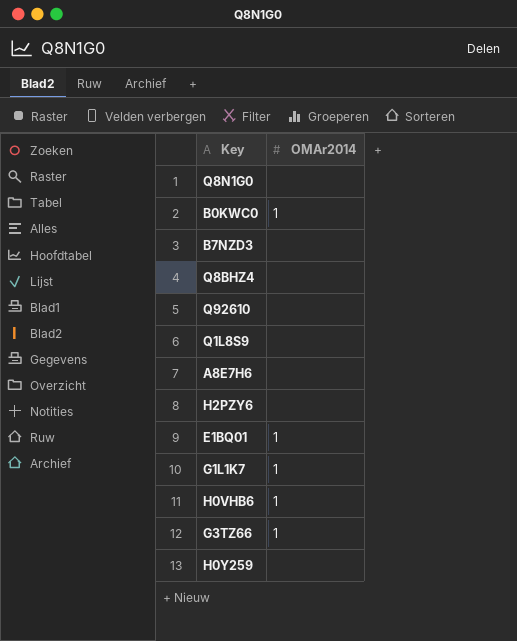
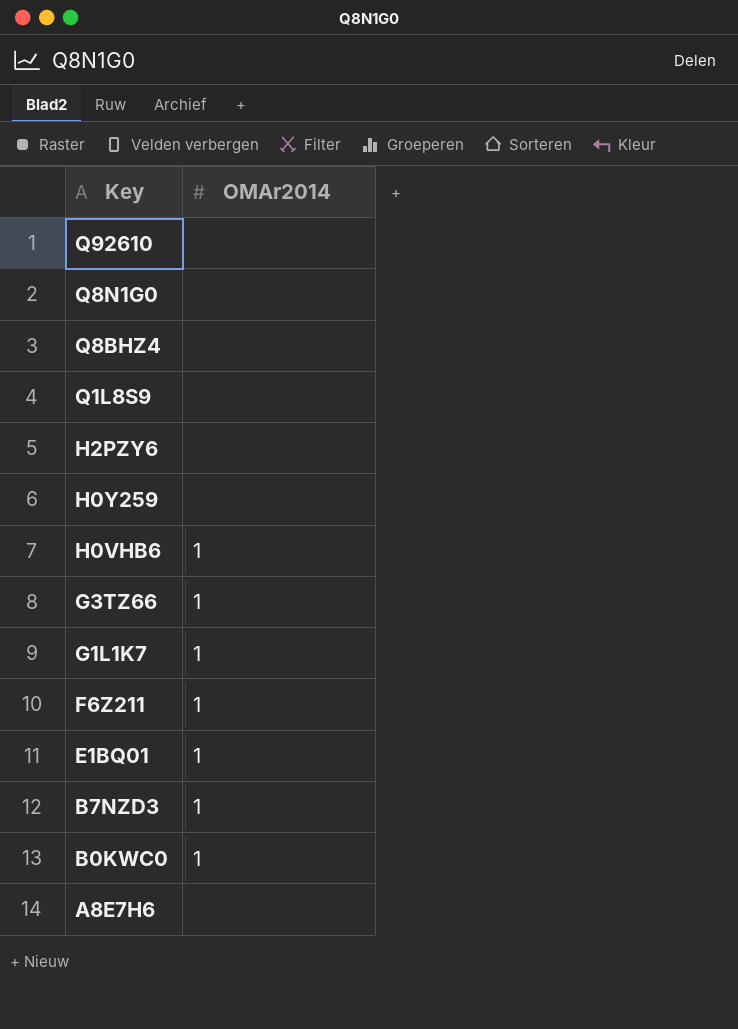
row order: none -> Key descending
row F6Z211: none -> 1
B7NZD3 | OMAr2014: none -> 1

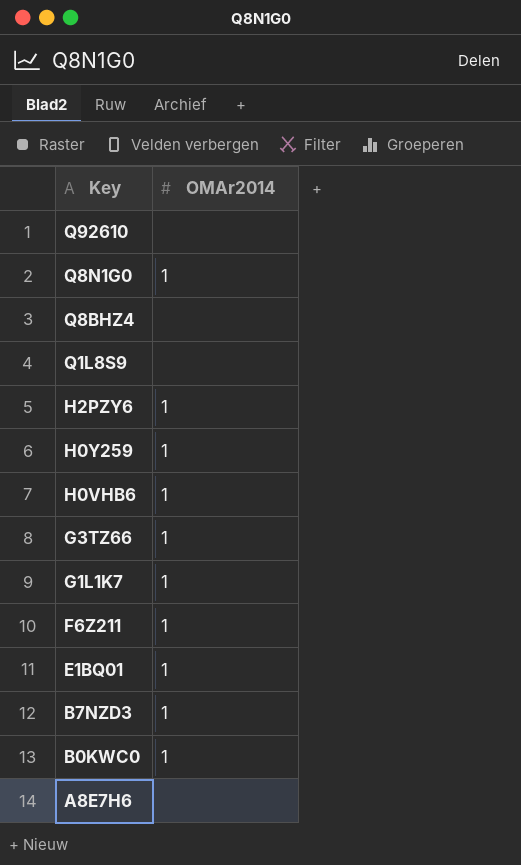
Q8N1G0 | OMAr2014: none -> 1
H2PZY6 | OMAr2014: none -> 1
H0Y259 | OMAr2014: none -> 1

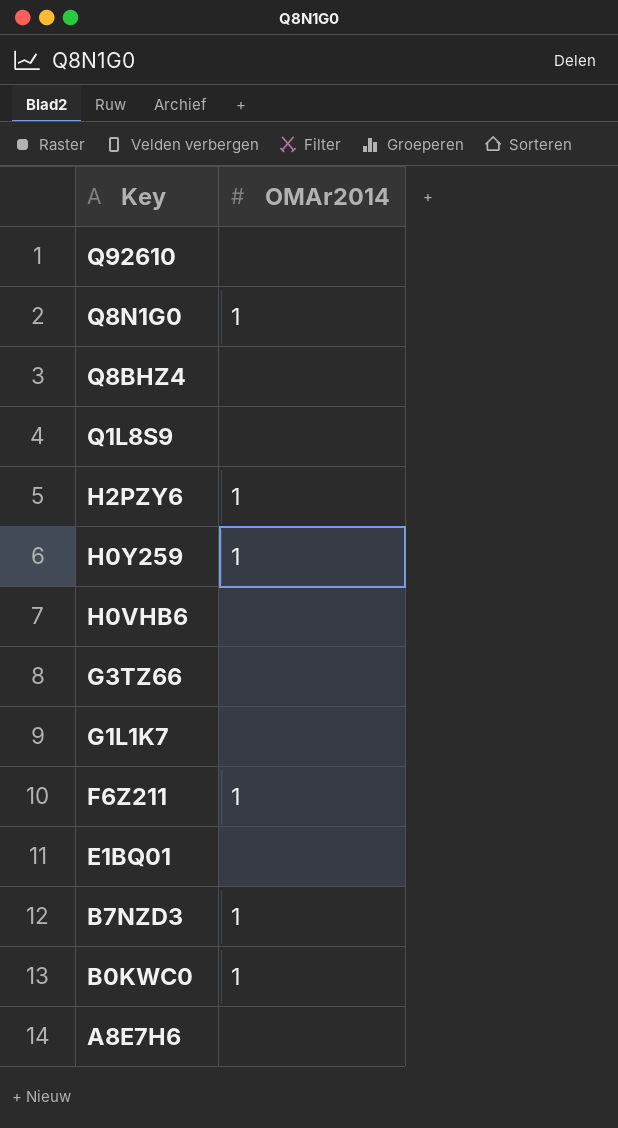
H0VHB6 | OMAr2014: 1 -> none
G3TZ66 | OMAr2014: 1 -> none
G1L1K7 | OMAr2014: 1 -> none
E1BQ01 | OMAr2014: 1 -> none

